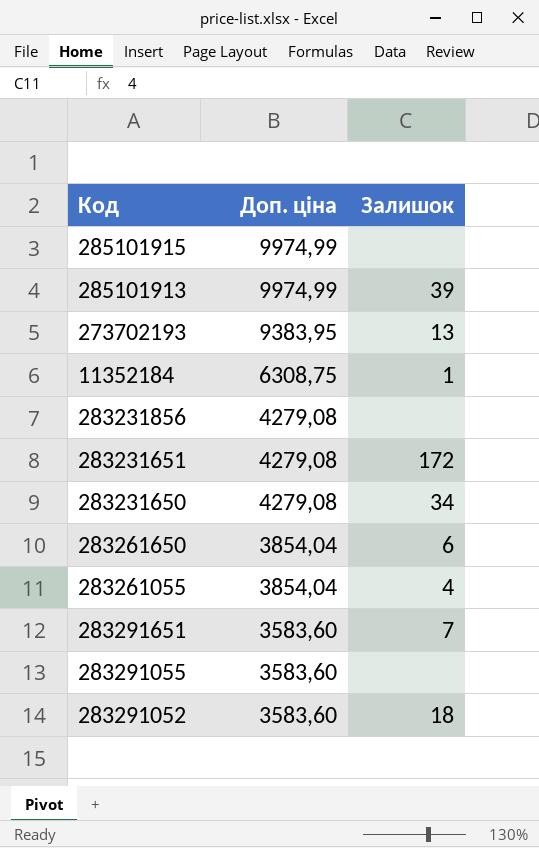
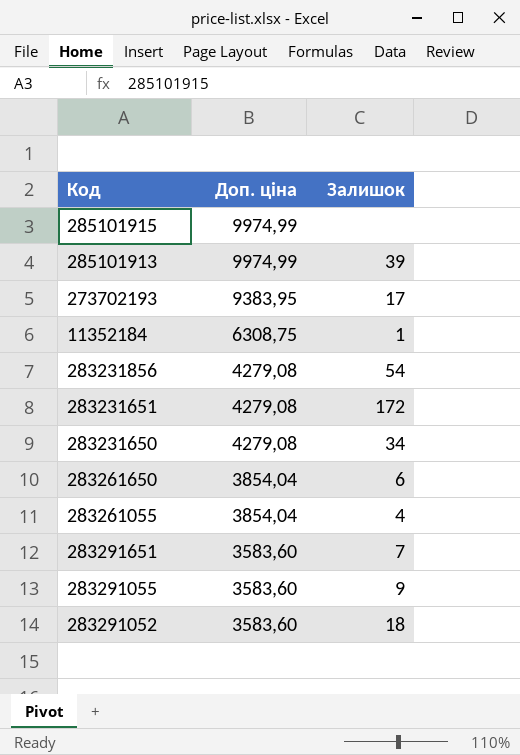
273702193 | Залишок: 13 -> 17
283231856 | Залишок: none -> 54
283291055 | Залишок: none -> 9

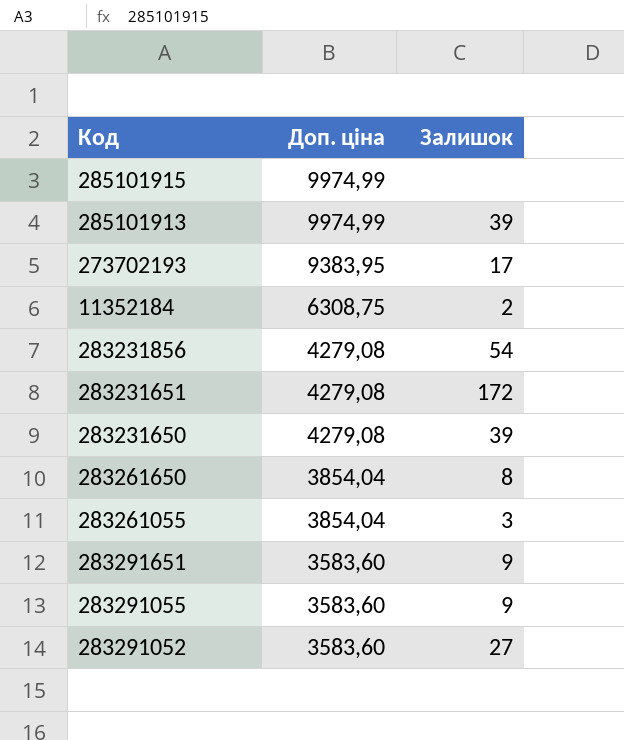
11352184 | Залишок: 1 -> 2
283231650 | Залишок: 34 -> 39
283261650 | Залишок: 6 -> 8
283261055 | Залишок: 4 -> 3
283291651 | Залишок: 7 -> 9
283291052 | Залишок: 18 -> 27

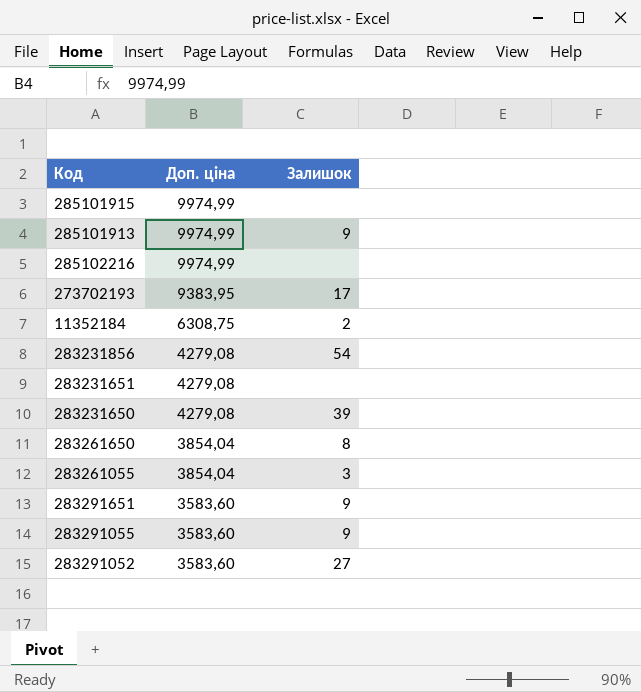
285101913 | Залишок: 39 -> 9
row 285102216: none -> 9974,99 | none
283231651 | Залишок: 172 -> none

